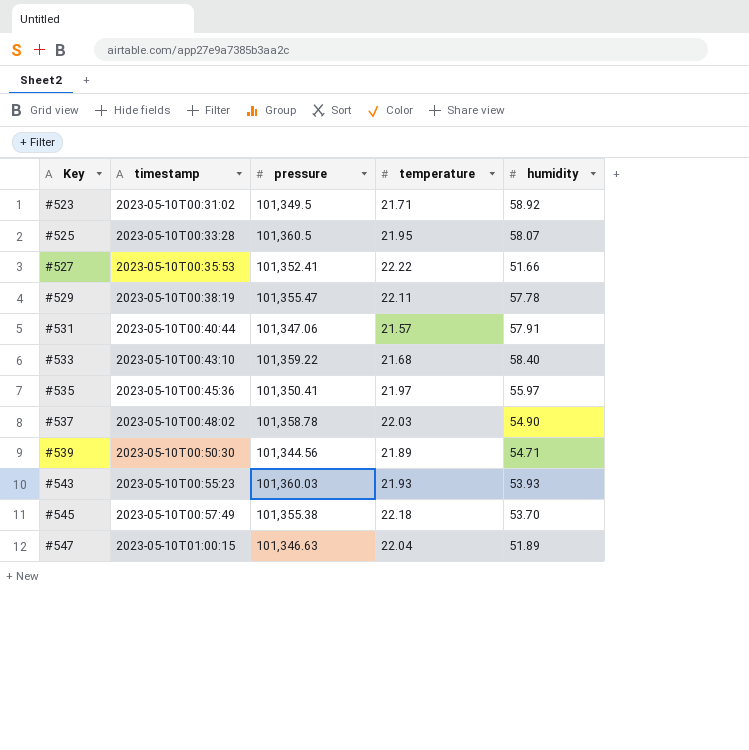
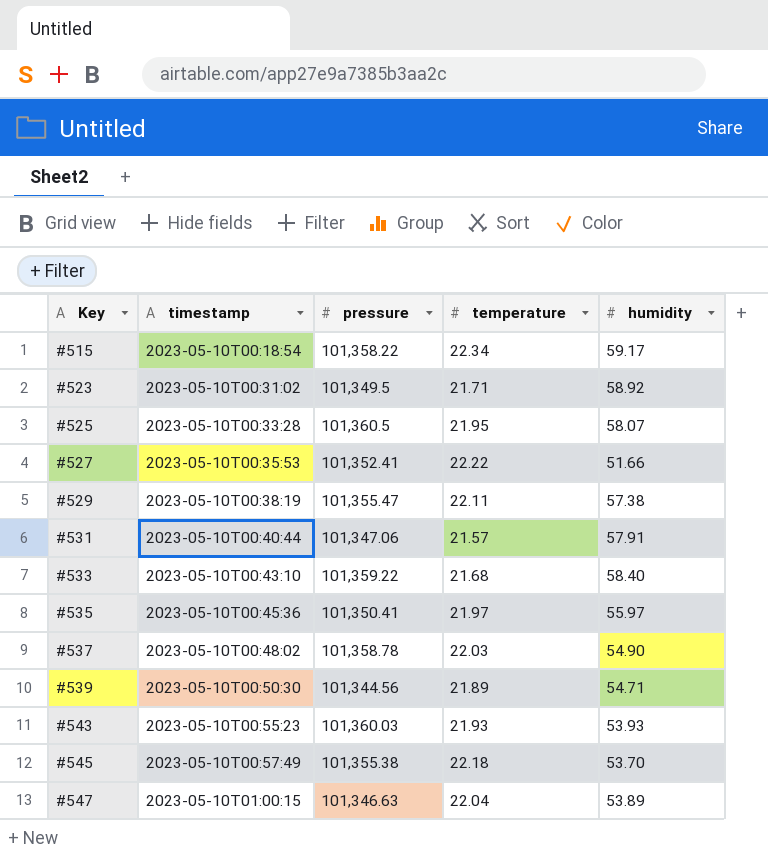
row #515: none -> 2023-05-10T00:18:54 | 101,358.22 | 22.34 | 59.17
#529 | humidity: 57.78 -> 57.38
#547 | humidity: 51.89 -> 53.89

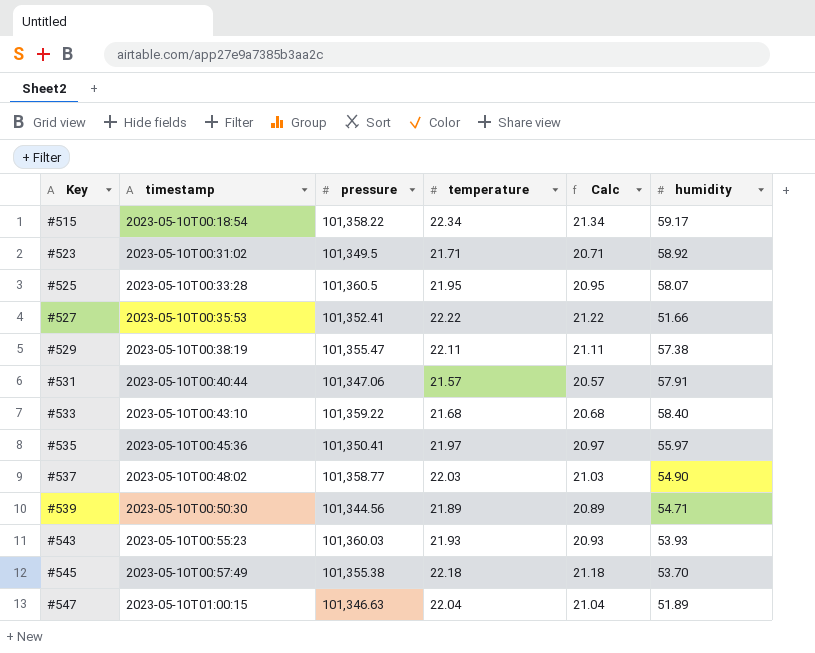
column Calc | formula: none -> [temperature] - 1
#537 | pressure: 101,358.78 -> 101,358.77
#547 | humidity: 53.89 -> 51.89

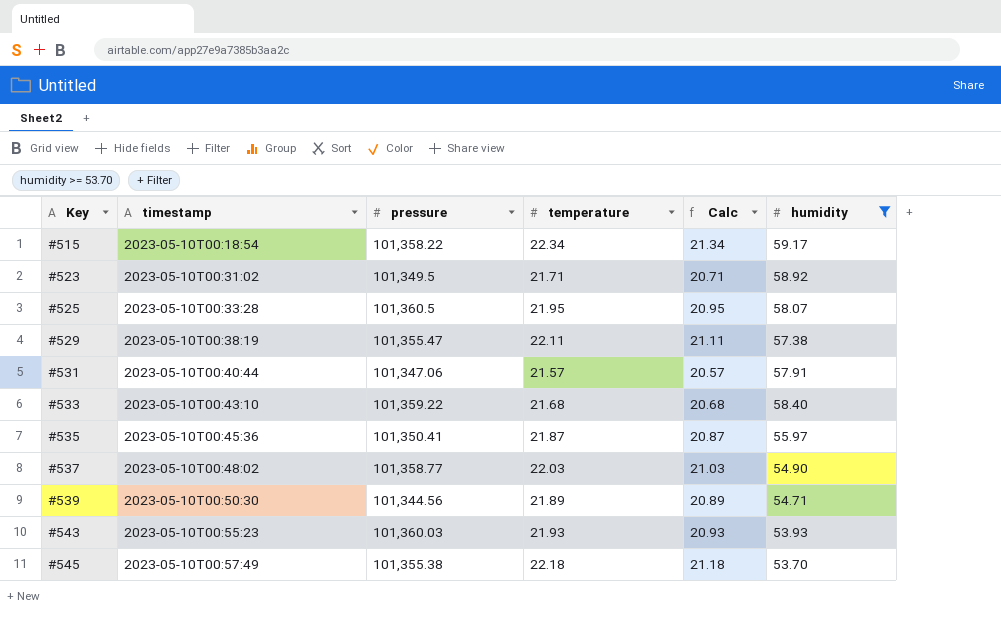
filter: none -> humidity >= 53.70
#535 | temperature: 21.97 -> 21.87
#535 | Calc: 20.97 -> 20.87

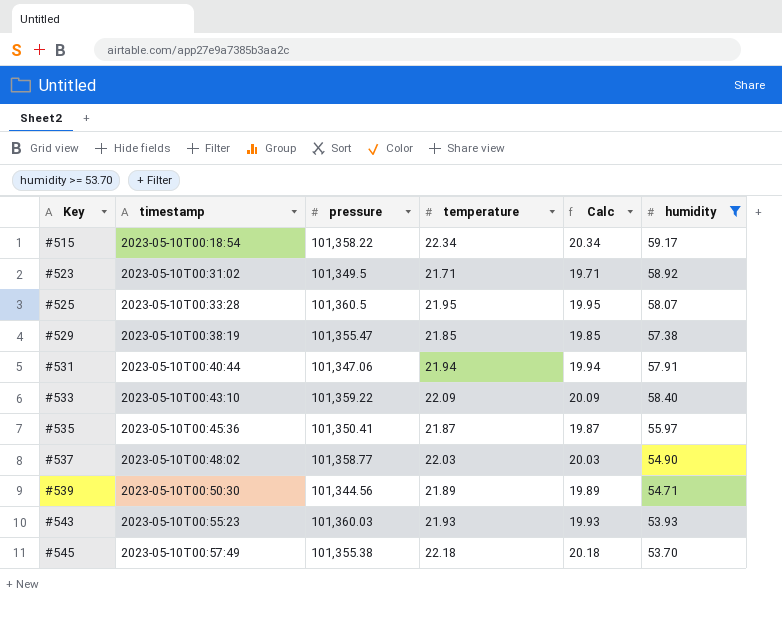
column Calc | formula: [temperature] - 1 -> [temperature] - 2
#529 | temperature: 22.11 -> 21.85
#531 | temperature: 21.57 -> 21.94
#533 | temperature: 21.68 -> 22.09

